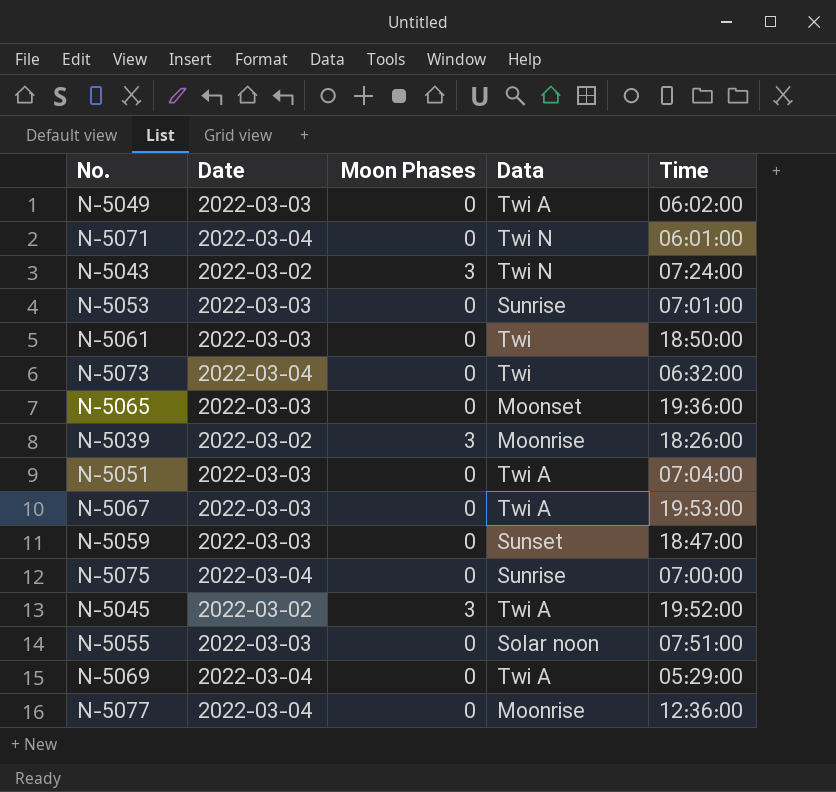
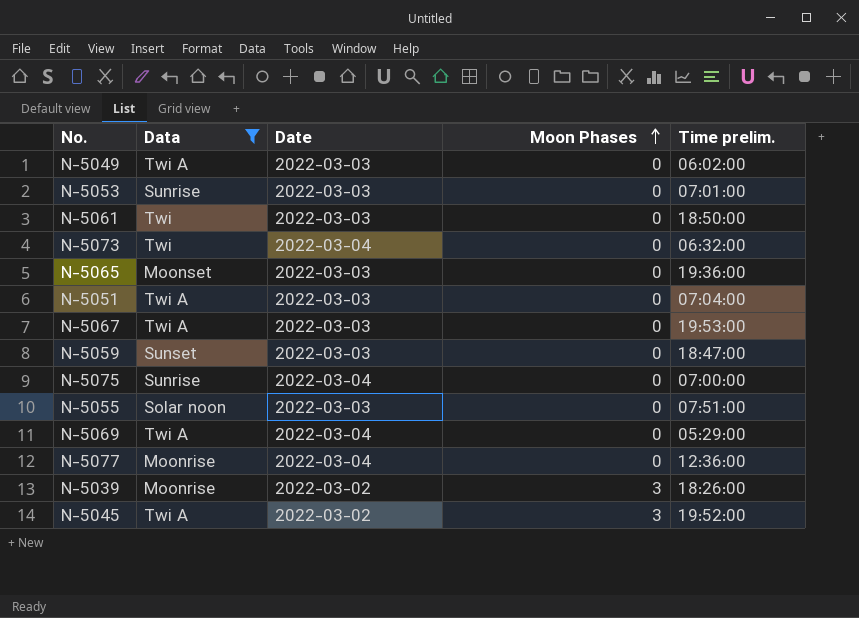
filter: none -> Data != Twi N
row order: none -> Moon Phases ascending
column Data | position: 4 -> 2
column name: Time -> Time prelim.

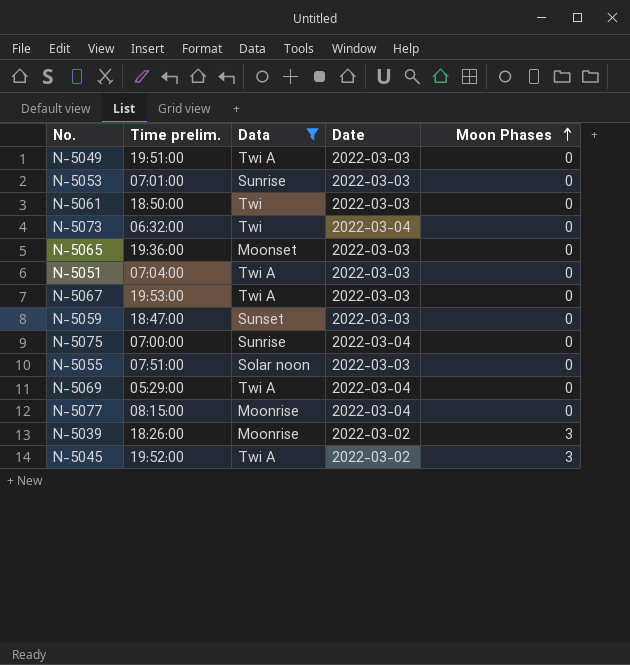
column Time prelim. | position: 5 -> 2
N-5049 | Time prelim.: 06:02:00 -> 19:51:00
N-5077 | Time prelim.: 12:36:00 -> 08:15:00

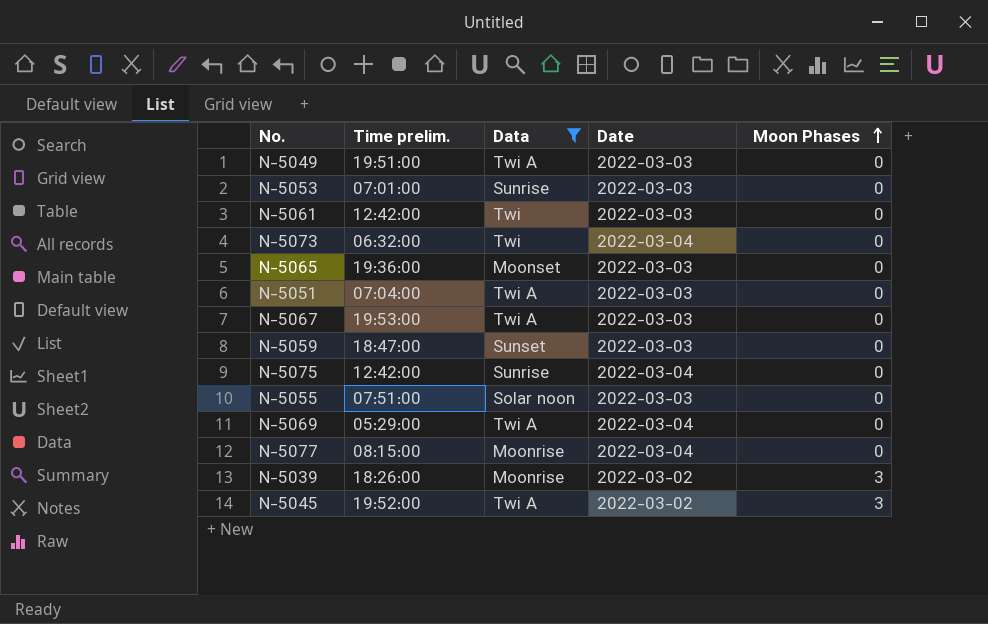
N-5061 | Time prelim.: 18:50:00 -> 12:42:00
N-5075 | Time prelim.: 07:00:00 -> 12:42:00

